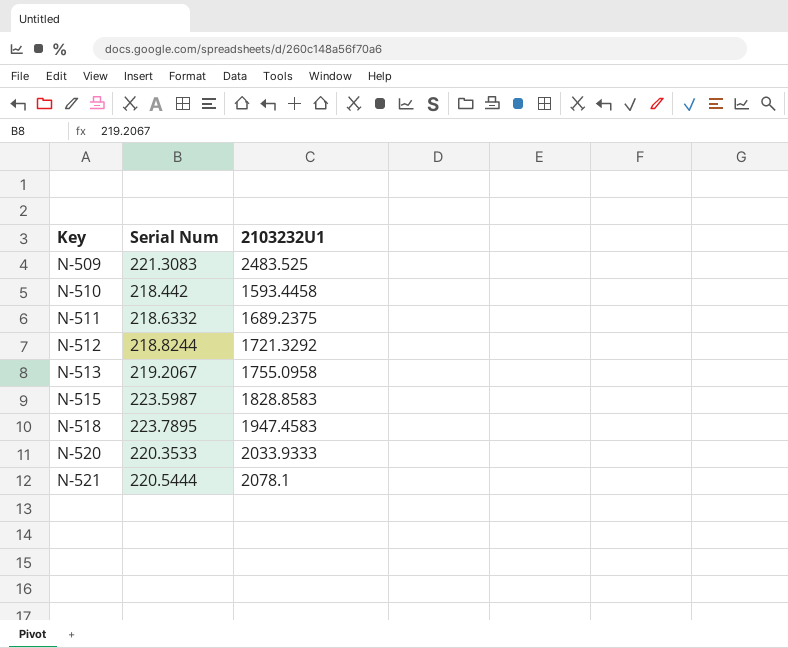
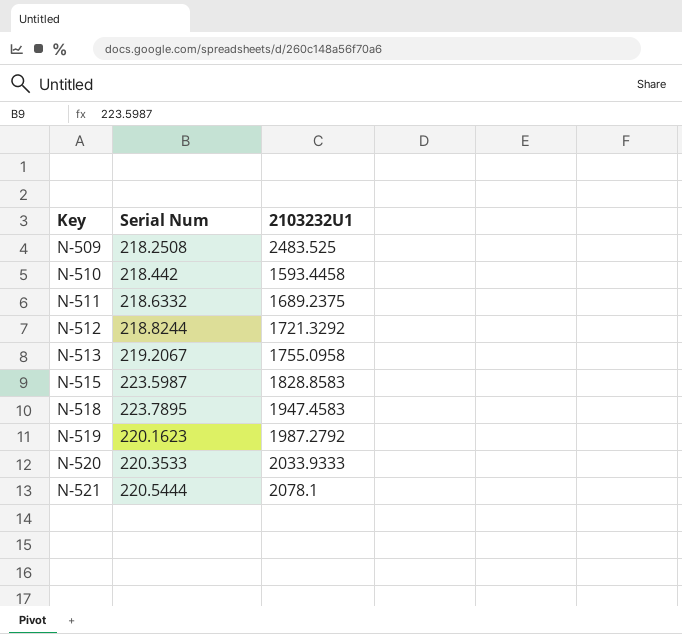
N-509 | Serial Num: 221.3083 -> 218.2508
row N-519: none -> 220.1623 | 1987.2792

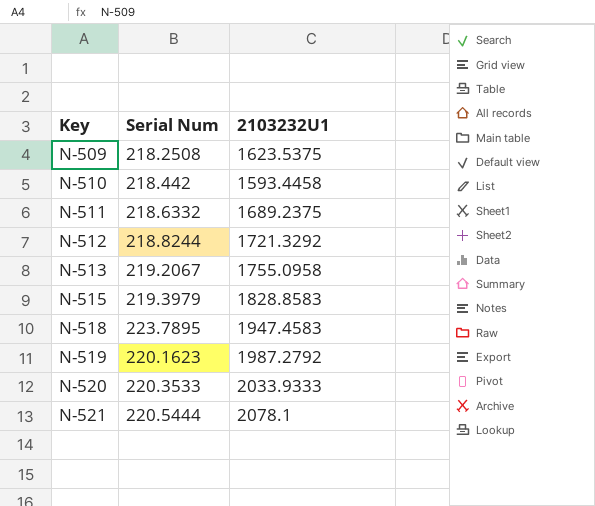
N-509 | 2103232U1: 2483.525 -> 1623.5375
N-515 | Serial Num: 223.5987 -> 219.3979

